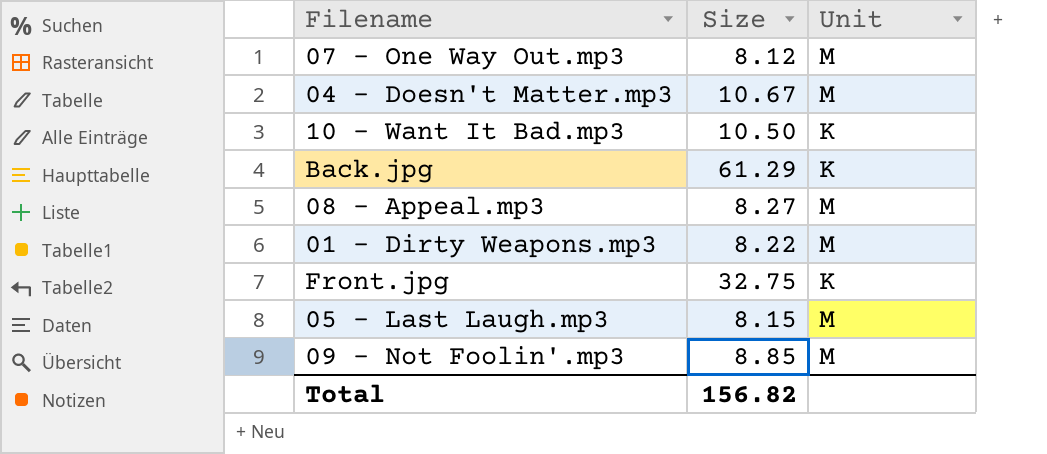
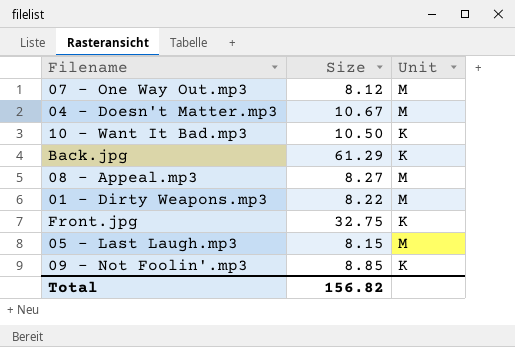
09 - Not Foolin'.mp3 | Unit: M -> K

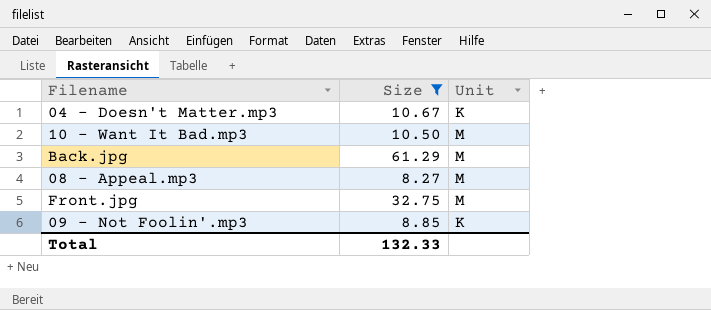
filter: none -> Size >= 8.27
04 - Doesn't Matter.mp3 | Unit: M -> K
10 - Want It Bad.mp3 | Unit: K -> M
Back.jpg | Unit: K -> M
Front.jpg | Unit: K -> M
Total | Size: 156.82 -> 132.33

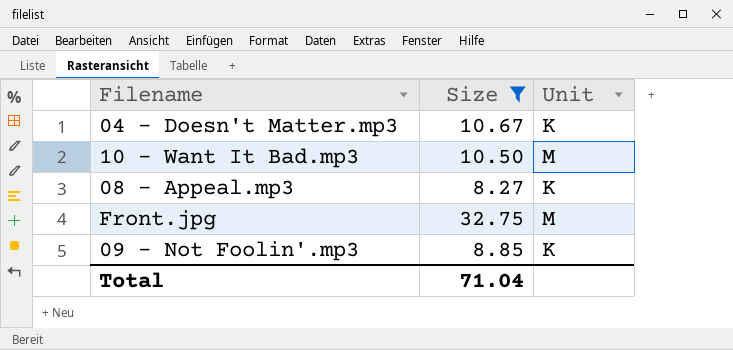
row Back.jpg: 61.29 | M -> none
08 - Appeal.mp3 | Unit: M -> K
Total | Size: 132.33 -> 71.04

